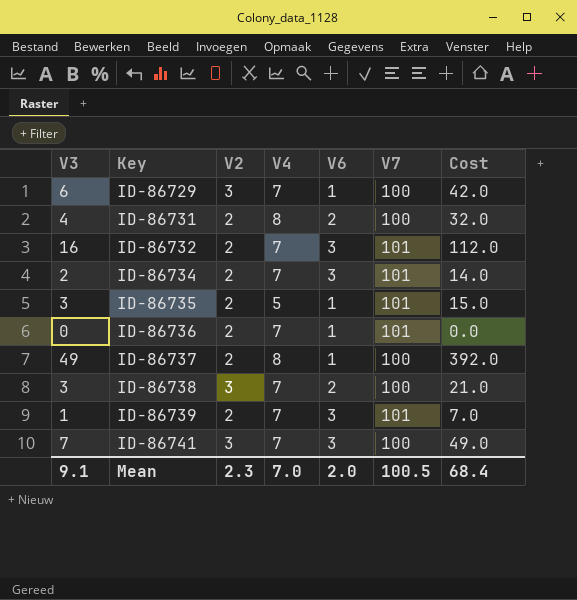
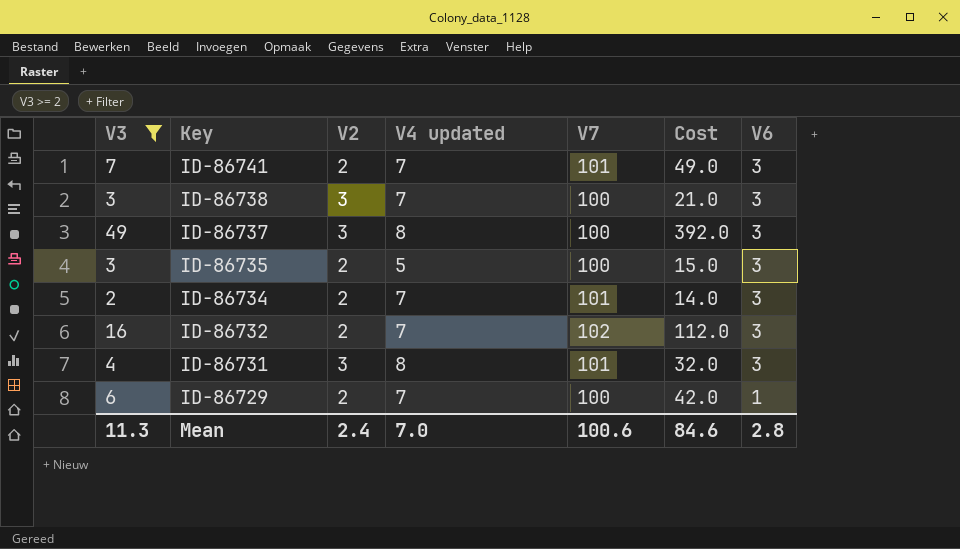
filter: none -> V3 >= 2
row order: Key ascending -> Key descending
column name: V4 -> V4 updated
column V6 | position: 5 -> 7
ID-86741 | V2: 3 -> 2
ID-86741 | V7: 100 -> 101
ID-86738 | V6: 2 -> 3
ID-86737 | V2: 2 -> 3
ID-86737 | V6: 1 -> 3
ID-86735 | V7: 101 -> 100
ID-86735 | V6: 1 -> 3
ID-86732 | V7: 101 -> 102
ID-86731 | V2: 2 -> 3
ID-86731 | V7: 100 -> 101
ID-86731 | V6: 2 -> 3
ID-86729 | V2: 3 -> 2
Mean | V3: 9.1 -> 11.3
Mean | V2: 2.3 -> 2.4
Mean | V7: 100.5 -> 100.6
Mean | Cost: 68.4 -> 84.6
Mean | V6: 2.0 -> 2.8

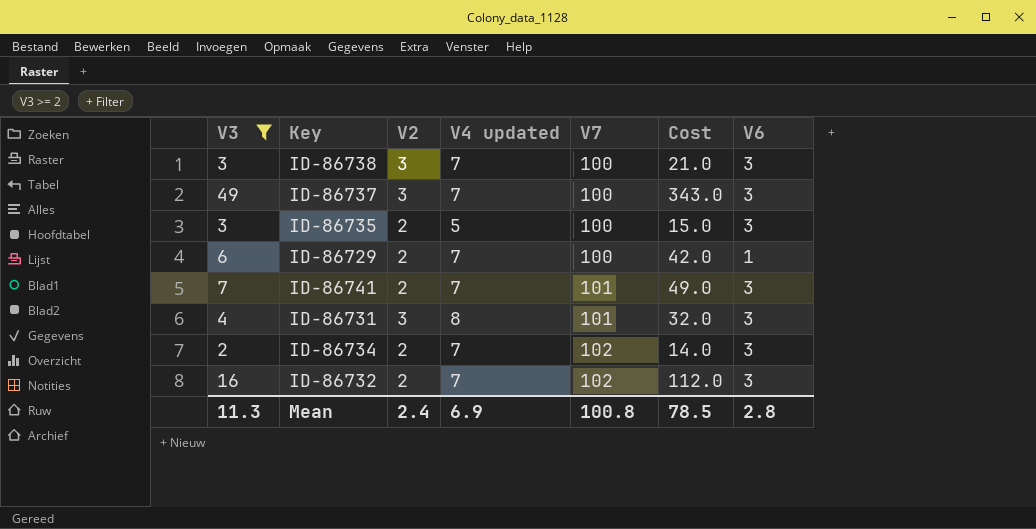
row order: Key descending -> V7 ascending
ID-86737 | V4 updated: 8 -> 7
ID-86737 | Cost: 392.0 -> 343.0
ID-86734 | V7: 101 -> 102
Mean | V4 updated: 7.0 -> 6.9
Mean | V7: 100.6 -> 100.8
Mean | Cost: 84.6 -> 78.5

